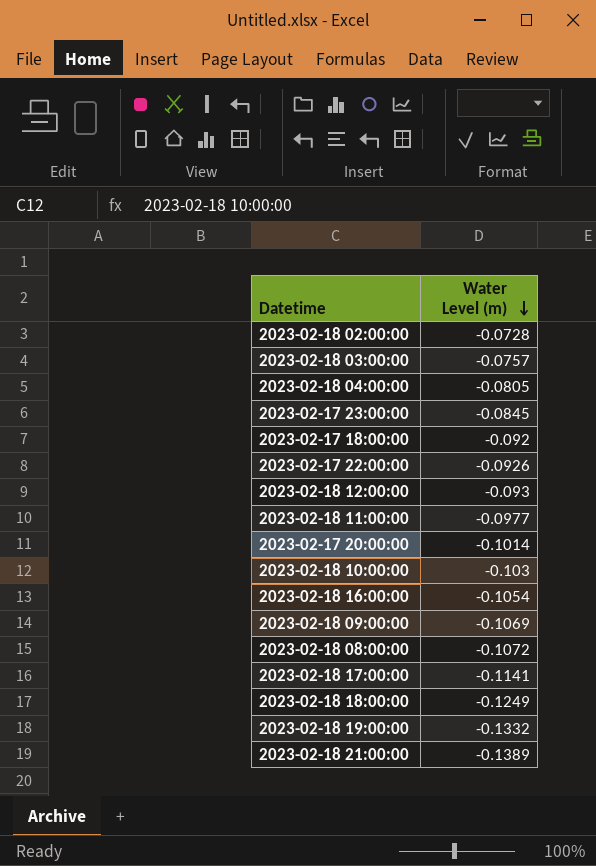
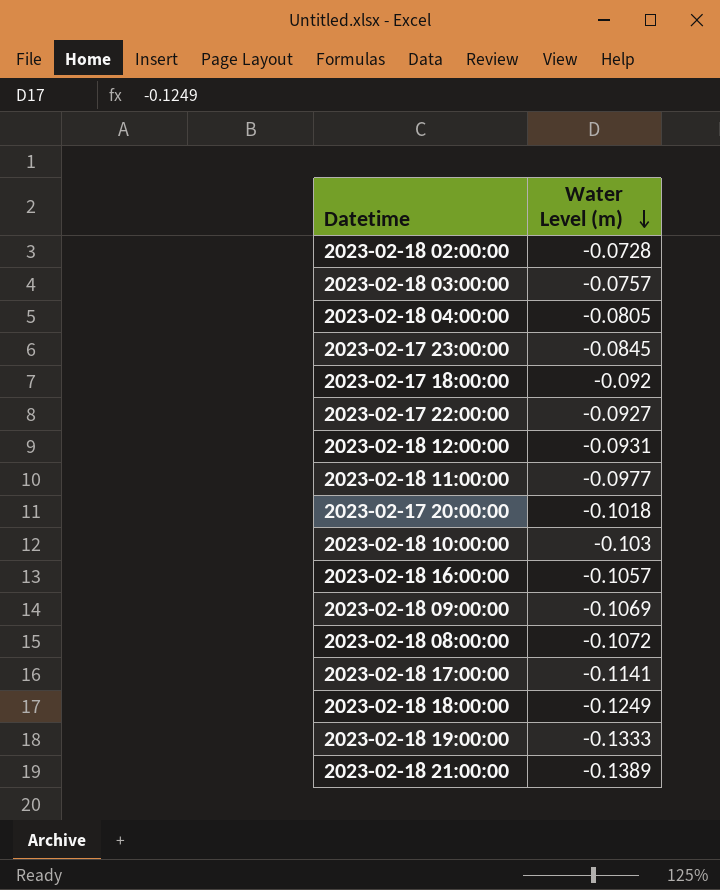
2023-02-17 22:00:00 | Water Level (m): -0.0926 -> -0.0927
2023-02-18 12:00:00 | Water Level (m): -0.093 -> -0.0931
2023-02-17 20:00:00 | Water Level (m): -0.1014 -> -0.1018
2023-02-18 16:00:00 | Water Level (m): -0.1054 -> -0.1057
2023-02-18 19:00:00 | Water Level (m): -0.1332 -> -0.1333

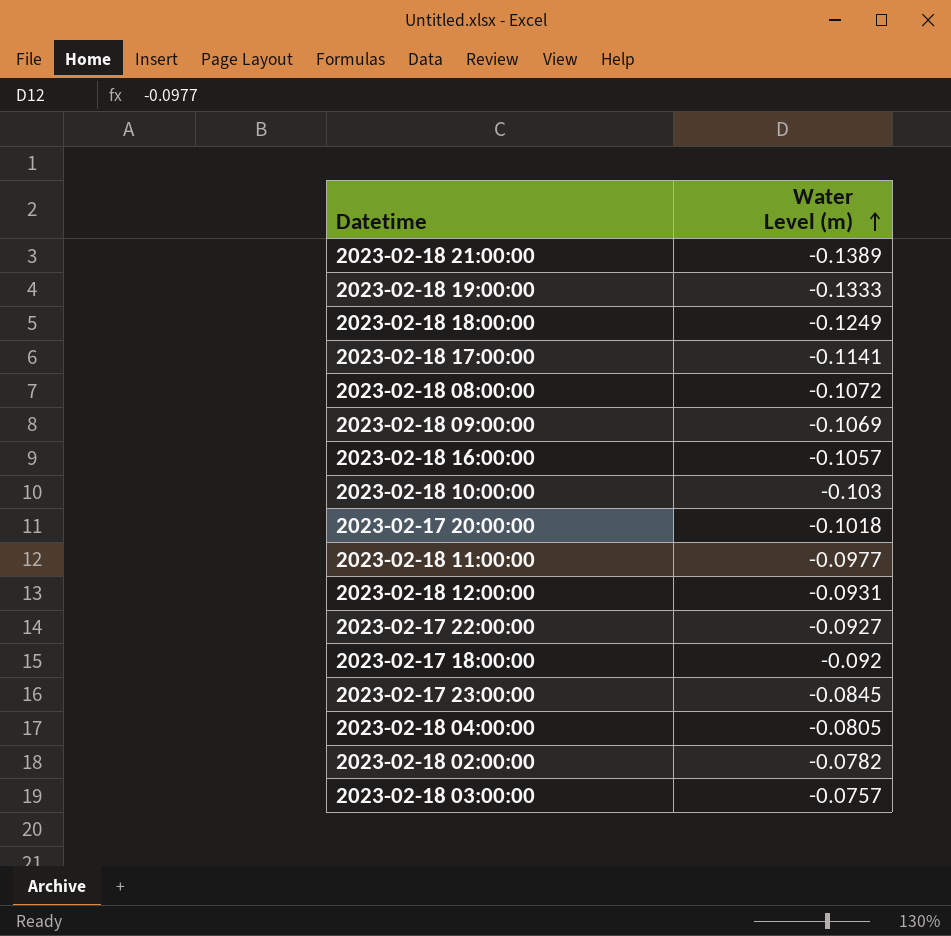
row order: Water Level (m) descending -> Water Level (m) ascending
2023-02-18 02:00:00 | Water Level (m): -0.0728 -> -0.0782

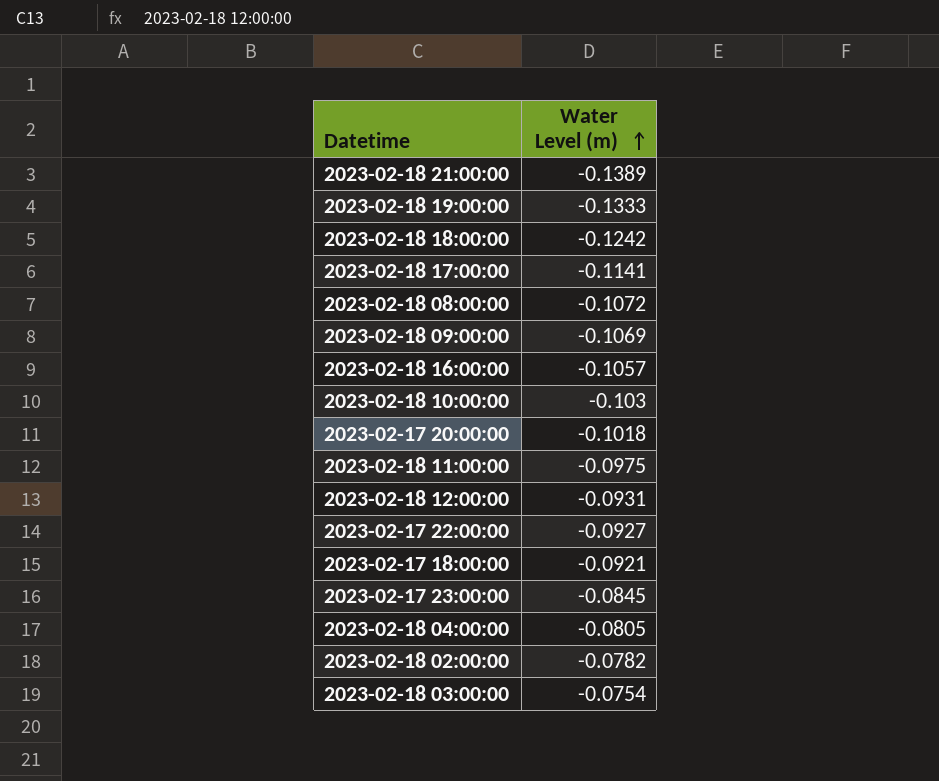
2023-02-18 18:00:00 | Water Level (m): -0.1249 -> -0.1242
2023-02-18 11:00:00 | Water Level (m): -0.0977 -> -0.0975
2023-02-17 18:00:00 | Water Level (m): -0.092 -> -0.0921
2023-02-18 03:00:00 | Water Level (m): -0.0757 -> -0.0754

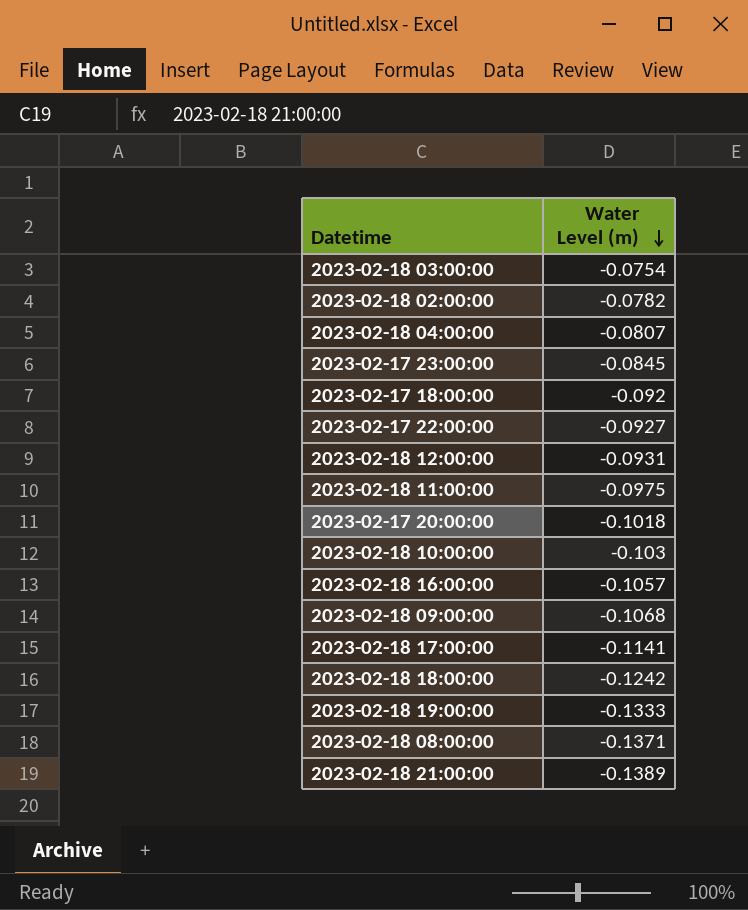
row order: Water Level (m) ascending -> Water Level (m) descending
2023-02-18 04:00:00 | Water Level (m): -0.0805 -> -0.0807
2023-02-17 18:00:00 | Water Level (m): -0.0921 -> -0.092
2023-02-18 09:00:00 | Water Level (m): -0.1069 -> -0.1068
2023-02-18 08:00:00 | Water Level (m): -0.1072 -> -0.1371

